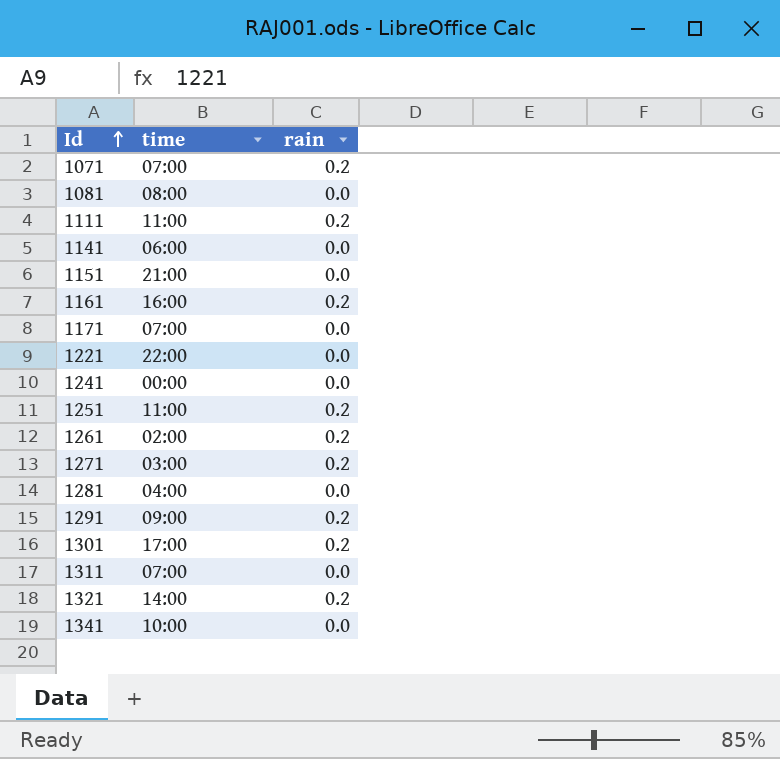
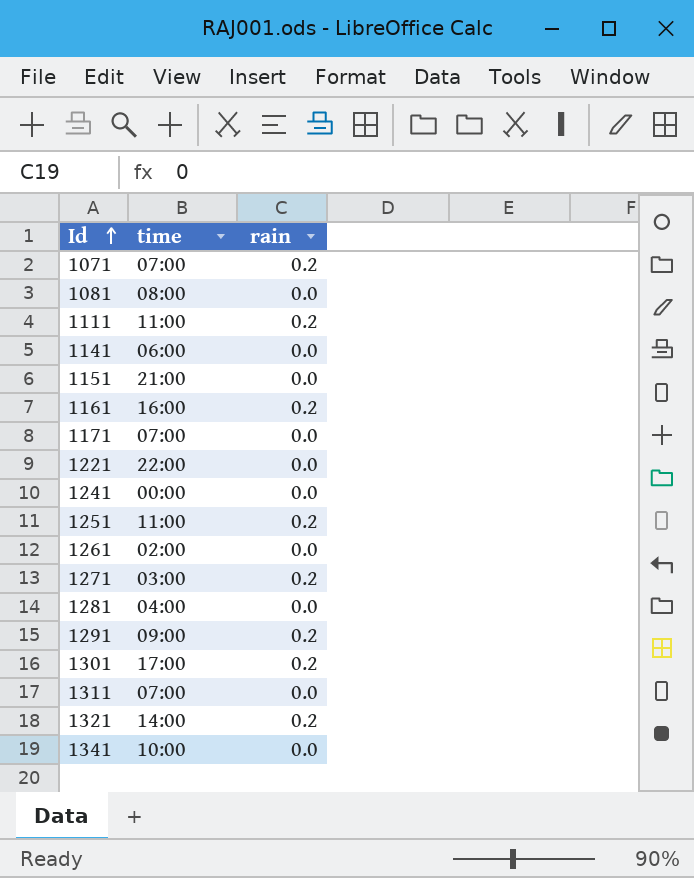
1261 | rain: 0.2 -> 0.0

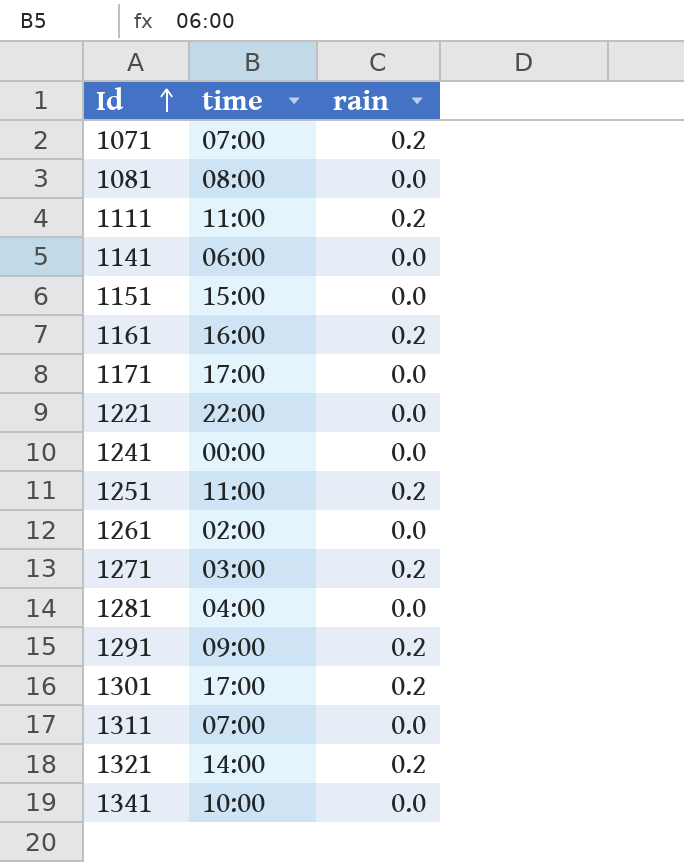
1151 | time: 21:00 -> 15:00
1171 | time: 07:00 -> 17:00

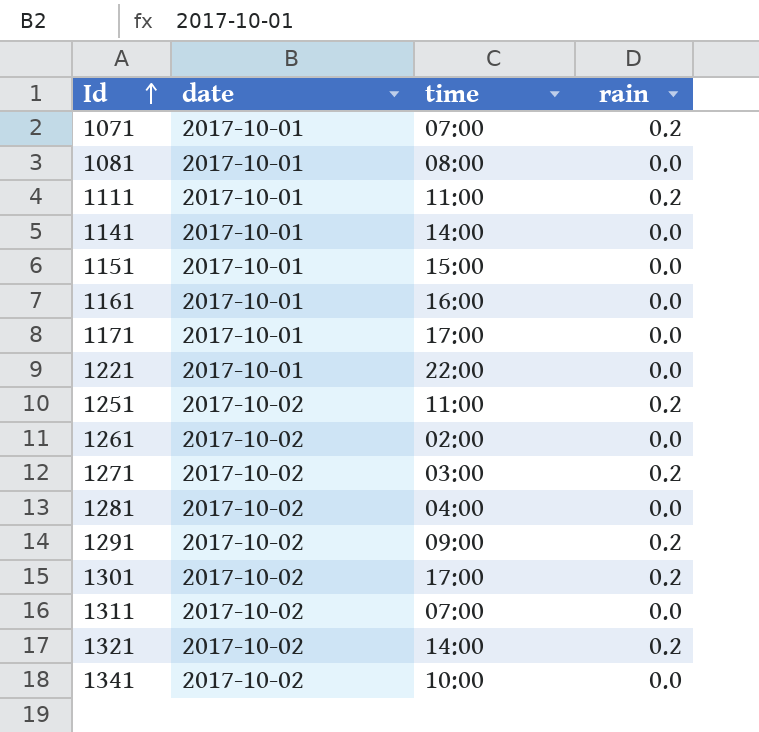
column date | position: none -> 2
row 1241: 00:00 | 0.0 -> none
1141 | time: 06:00 -> 14:00
1161 | rain: 0.2 -> 0.0

